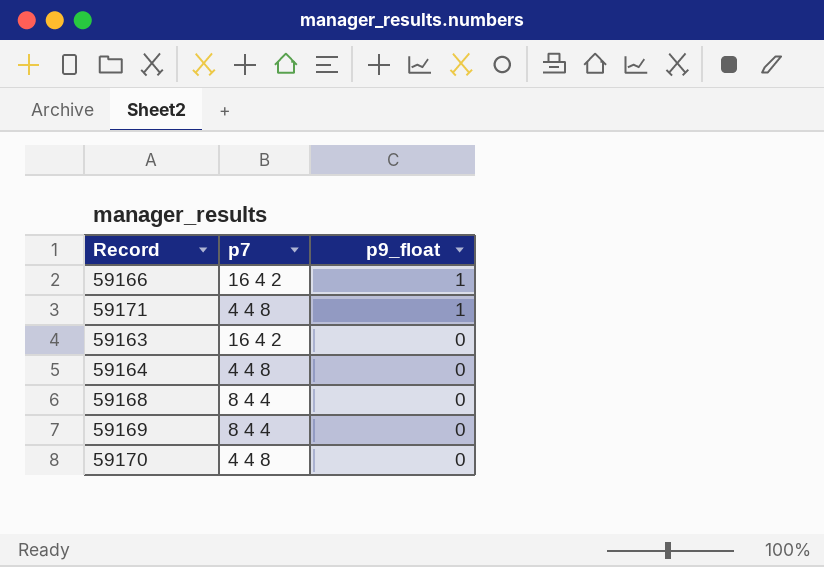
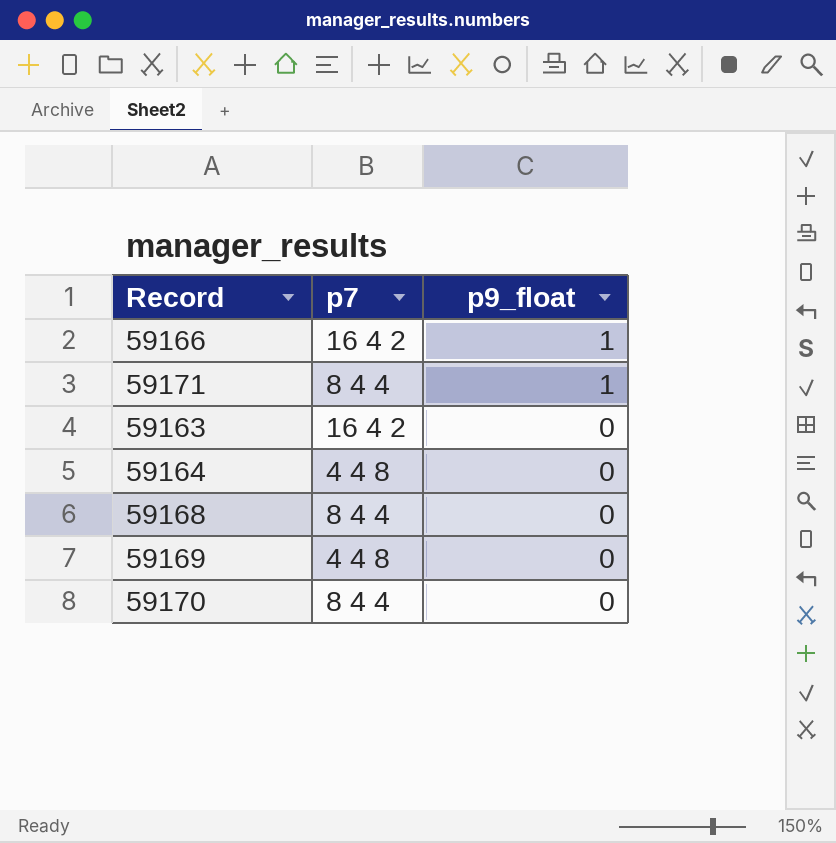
59171 | p7: 4 4 8 -> 8 4 4
59169 | p7: 8 4 4 -> 4 4 8
59170 | p7: 4 4 8 -> 8 4 4

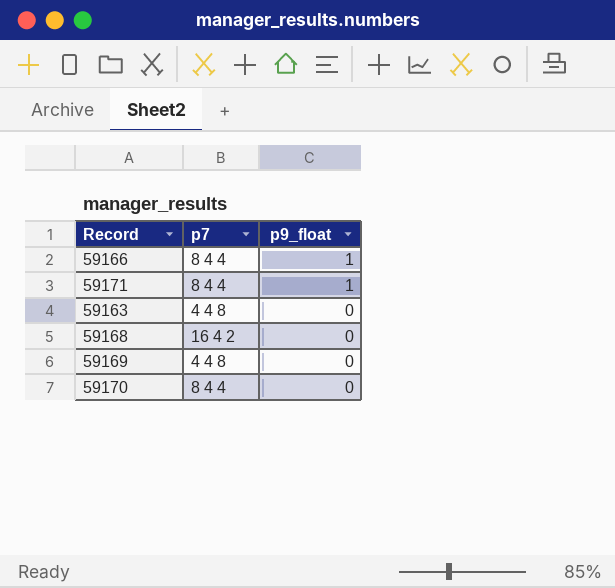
row 59164: 4 4 8 | 0 -> none
59166 | p7: 16 4 2 -> 8 4 4
59163 | p7: 16 4 2 -> 4 4 8
59168 | p7: 8 4 4 -> 16 4 2

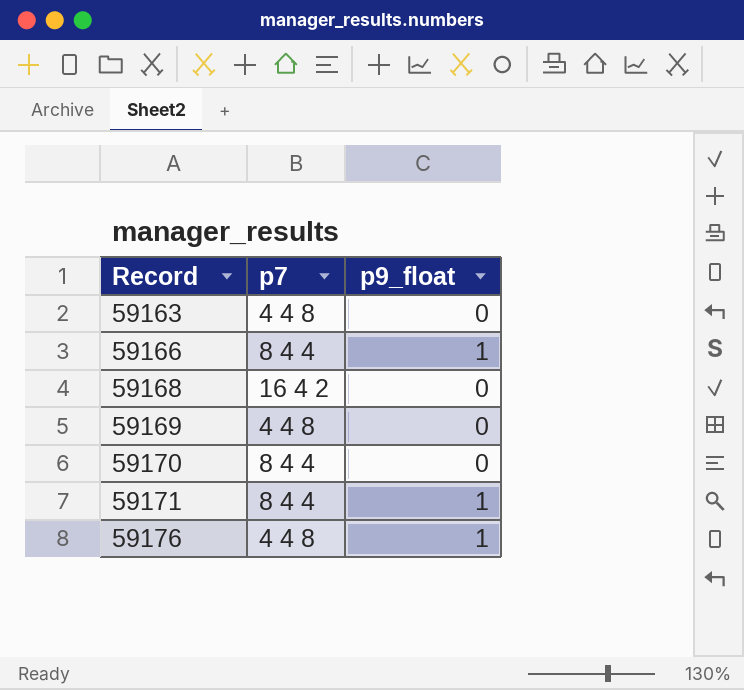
row order: p9_float descending -> Record ascending
row 59176: none -> 4 4 8 | 1

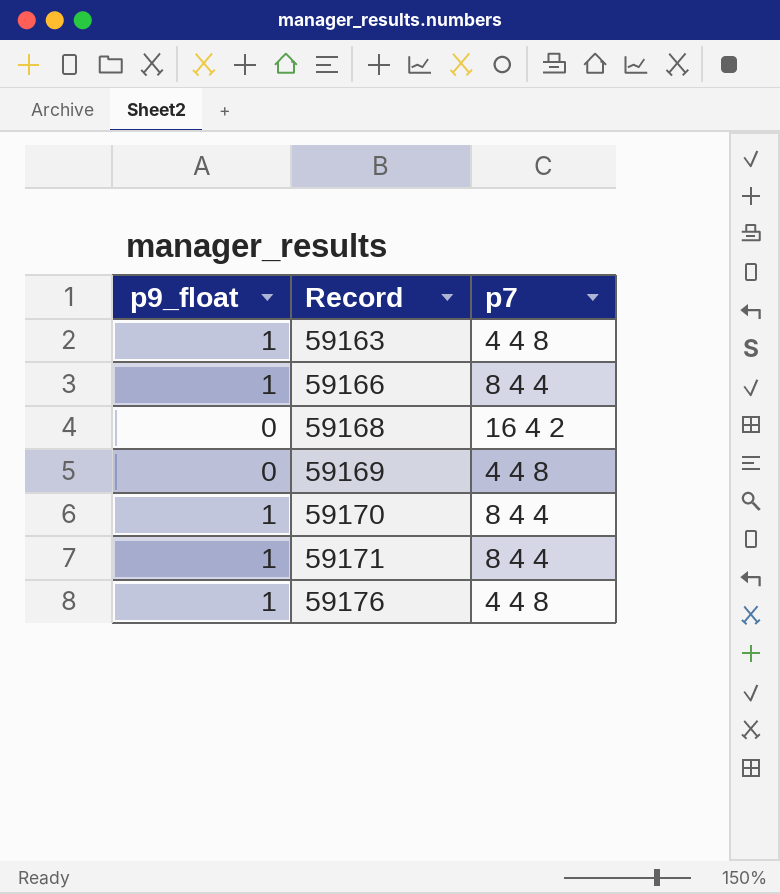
column p9_float | position: 3 -> 1
59163 | p9_float: 0 -> 1
59170 | p9_float: 0 -> 1

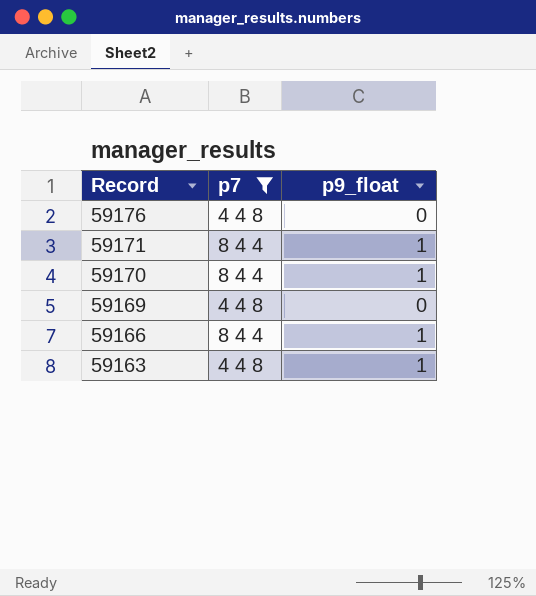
filter: none -> p7 != 16 4 2
row order: Record ascending -> Record descending
column p9_float | position: 1 -> 3
59176 | p9_float: 1 -> 0

